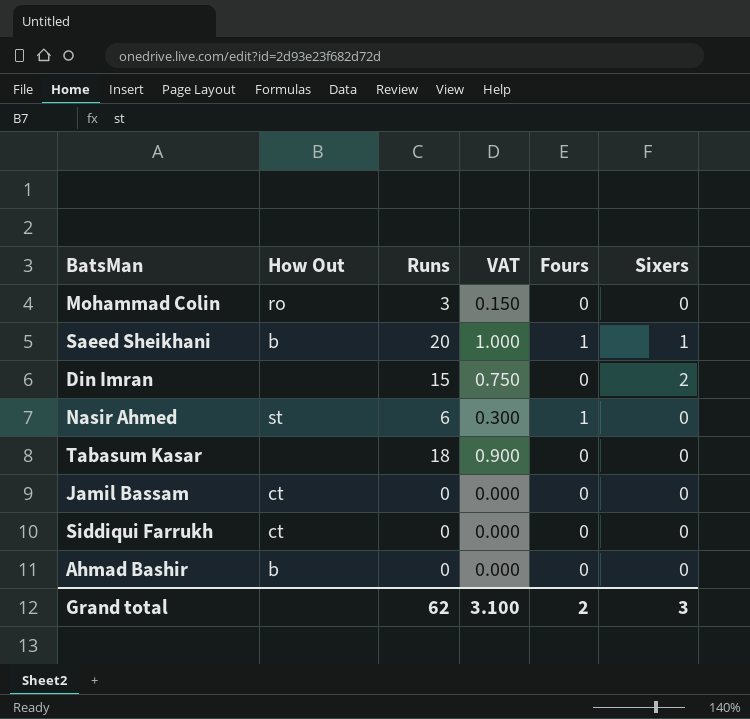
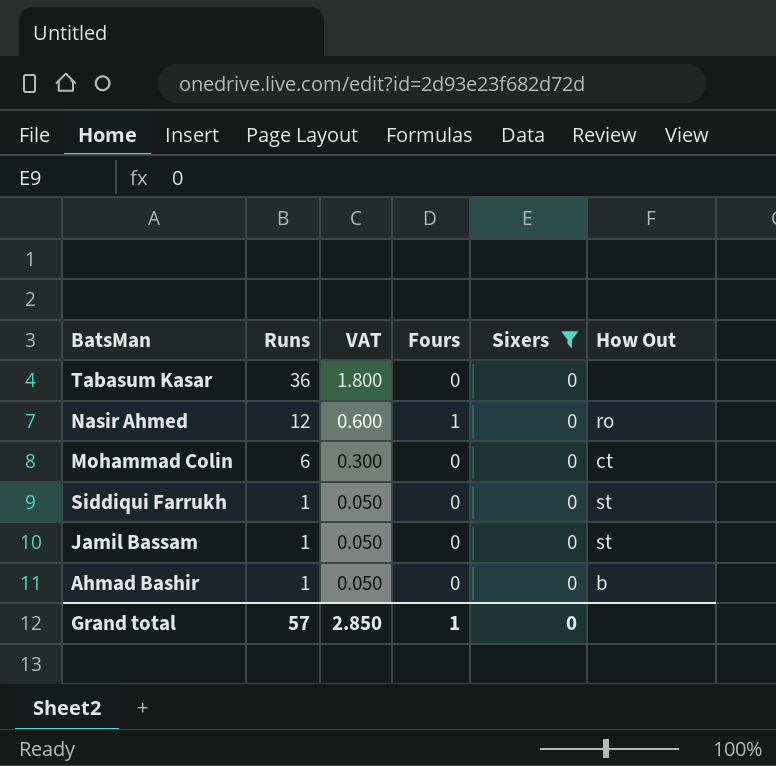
filter: none -> Sixers = 0
row order: none -> Runs descending
column How Out | position: 2 -> 6
Tabasum Kasar | Runs: 18 -> 36
Tabasum Kasar | VAT: 0.900 -> 1.800
Nasir Ahmed | Runs: 6 -> 12
Nasir Ahmed | VAT: 0.300 -> 0.600
Nasir Ahmed | How Out: st -> ro
Mohammad Colin | Runs: 3 -> 6
Mohammad Colin | VAT: 0.150 -> 0.300
Mohammad Colin | How Out: ro -> ct
Siddiqui Farrukh | Runs: 0 -> 1
Siddiqui Farrukh | VAT: 0.000 -> 0.050
Siddiqui Farrukh | How Out: ct -> st
Jamil Bassam | Runs: 0 -> 1
Jamil Bassam | VAT: 0.000 -> 0.050
Jamil Bassam | How Out: ct -> st
Ahmad Bashir | Runs: 0 -> 1
Ahmad Bashir | VAT: 0.000 -> 0.050
Grand total | Runs: 62 -> 57
Grand total | VAT: 3.100 -> 2.850
Grand total | Fours: 2 -> 1
Grand total | Sixers: 3 -> 0

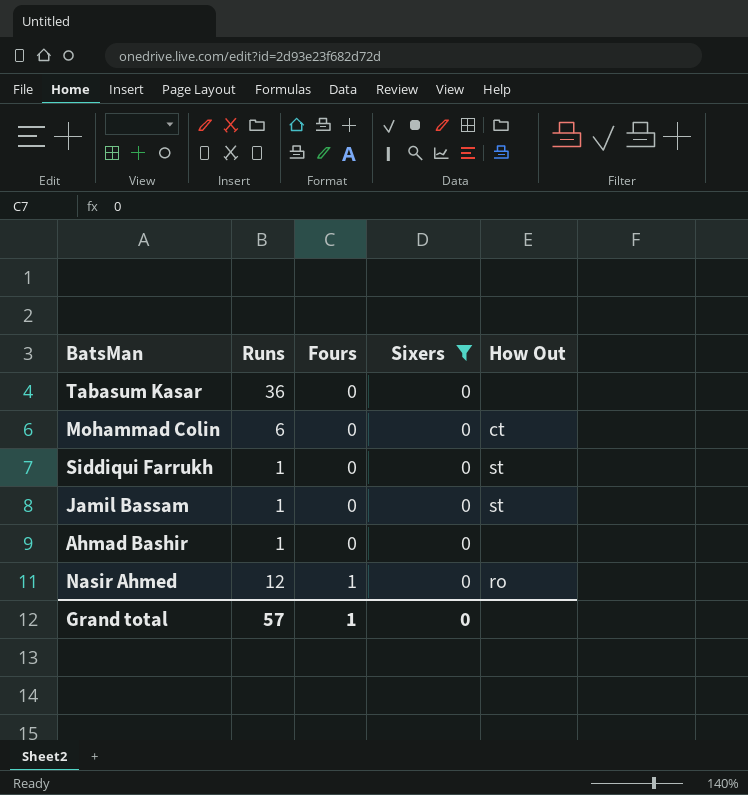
row order: Runs descending -> Fours ascending
column VAT | formula: [Runs] * 0.05 -> none
Ahmad Bashir | How Out: b -> none

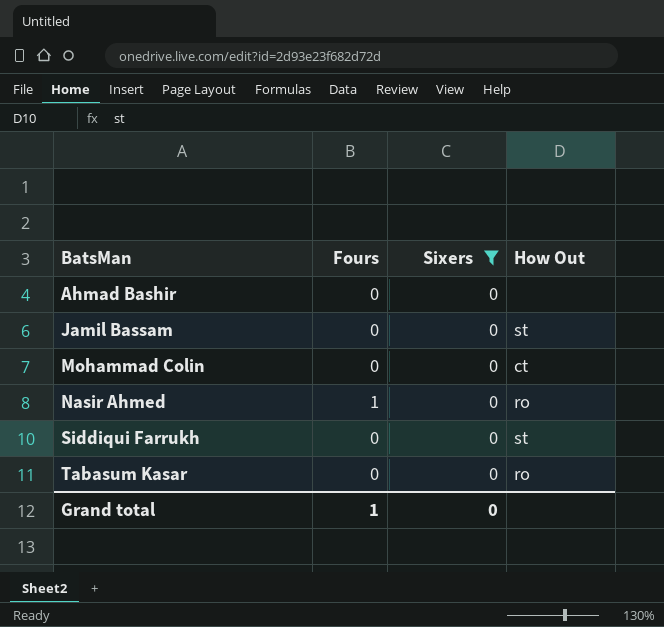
row order: Fours ascending -> BatsMan ascending
column Runs | position: 2 -> none
Tabasum Kasar | How Out: none -> ro

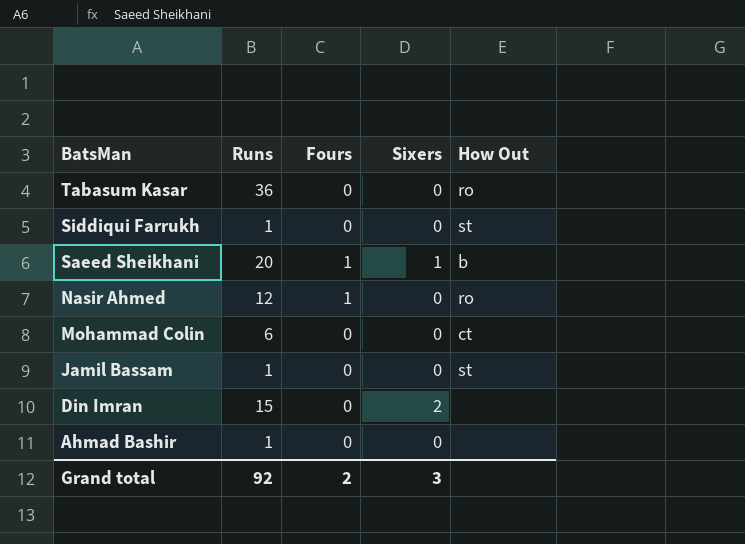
filter: Sixers = 0 -> none
row order: BatsMan ascending -> BatsMan descending
column Runs | position: none -> 2
Grand total | Fours: 1 -> 2
Grand total | Sixers: 0 -> 3

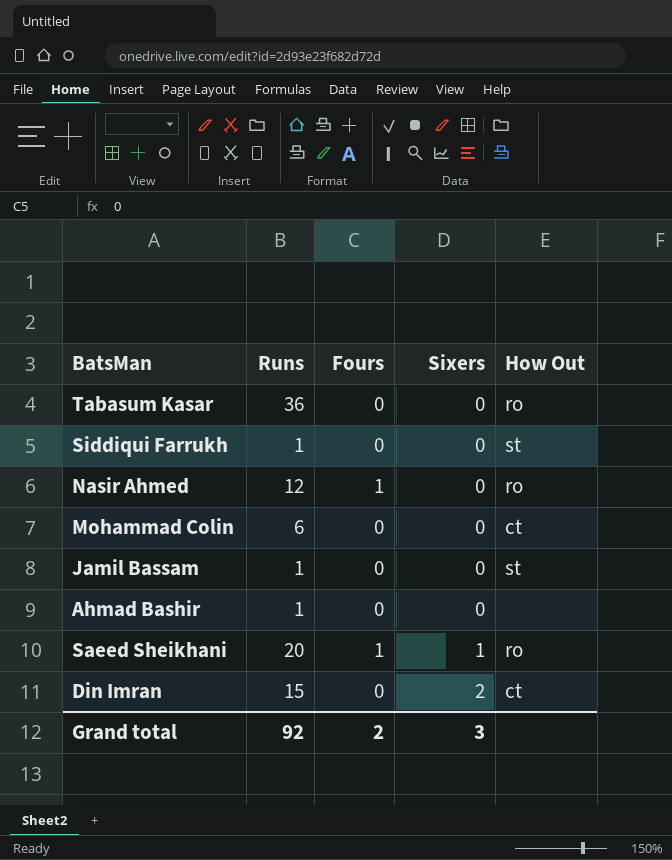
row order: BatsMan descending -> Sixers ascending
Saeed Sheikhani | How Out: b -> ro
Din Imran | How Out: none -> ct

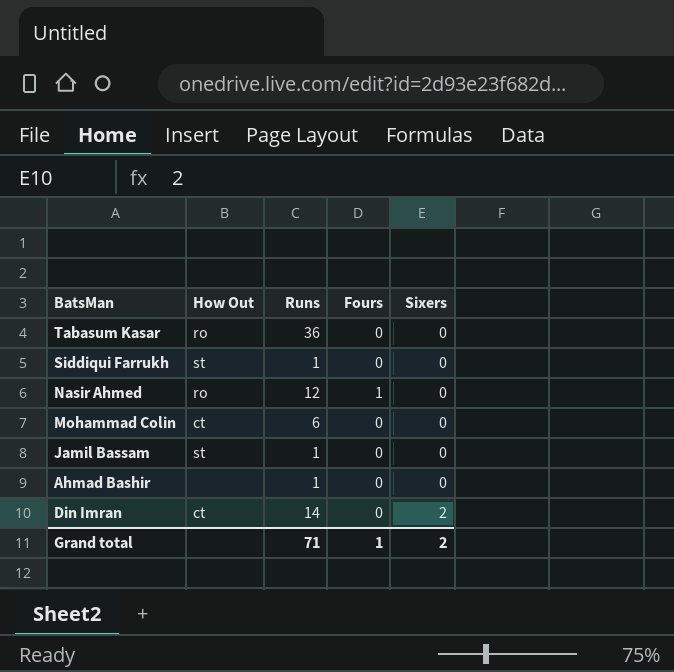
column How Out | position: 5 -> 2
row Saeed Sheikhani: 20 | 1 | 1 | ro -> none
Din Imran | Runs: 15 -> 14
Grand total | Runs: 92 -> 71
Grand total | Fours: 2 -> 1
Grand total | Sixers: 3 -> 2

